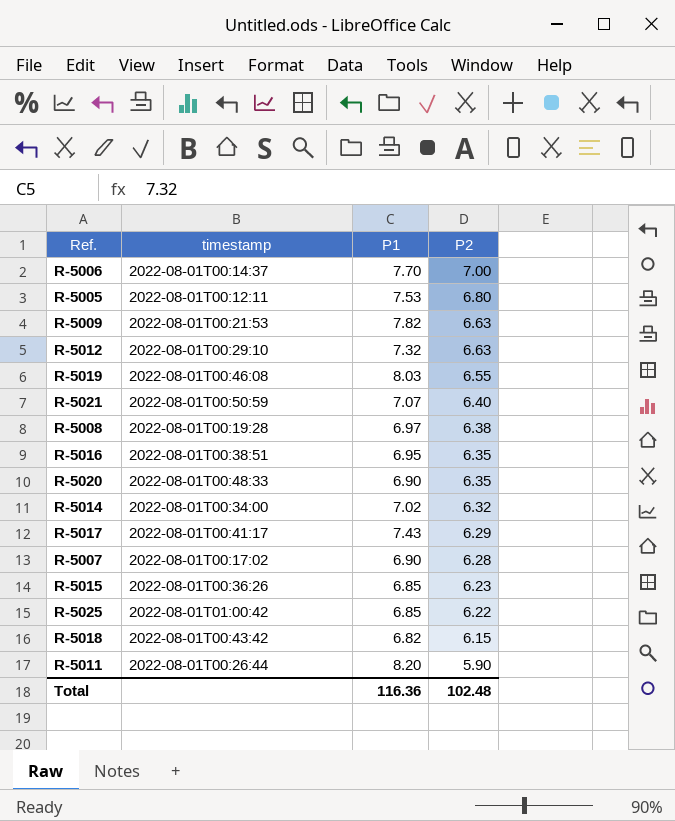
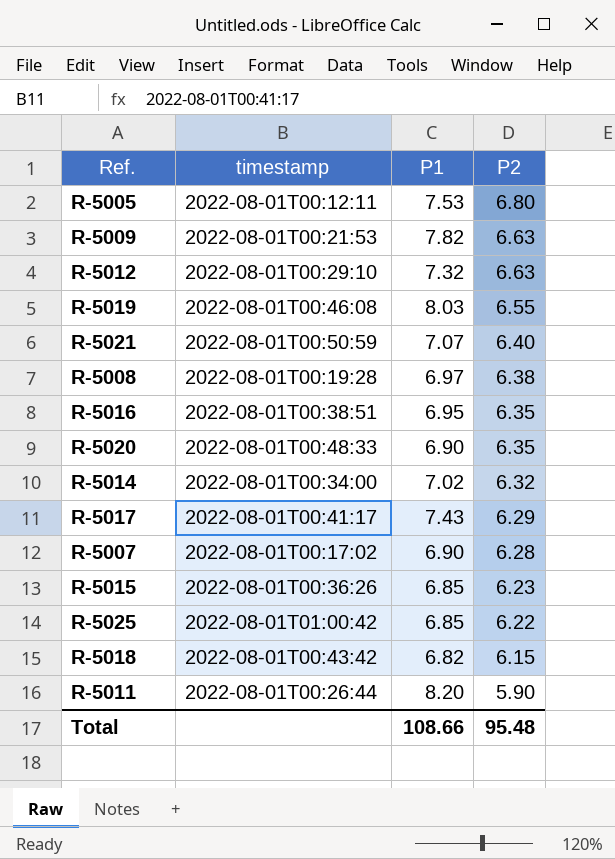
row R-5006: 2022-08-01T00:14:37 | 7.70 | 7.00 -> none
Total | P1: 116.36 -> 108.66
Total | P2: 102.48 -> 95.48

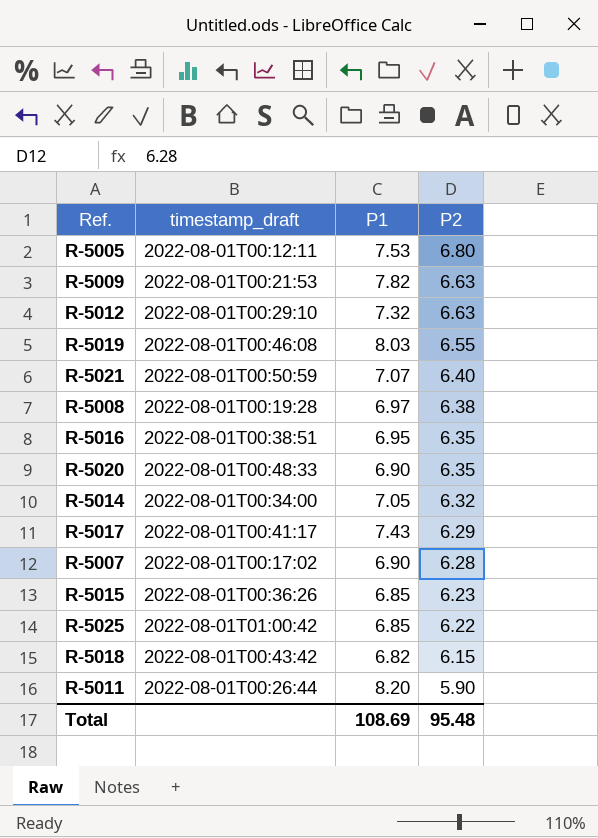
column name: timestamp -> timestamp_draft
R-5014 | P1: 7.02 -> 7.05
Total | P1: 108.66 -> 108.69

